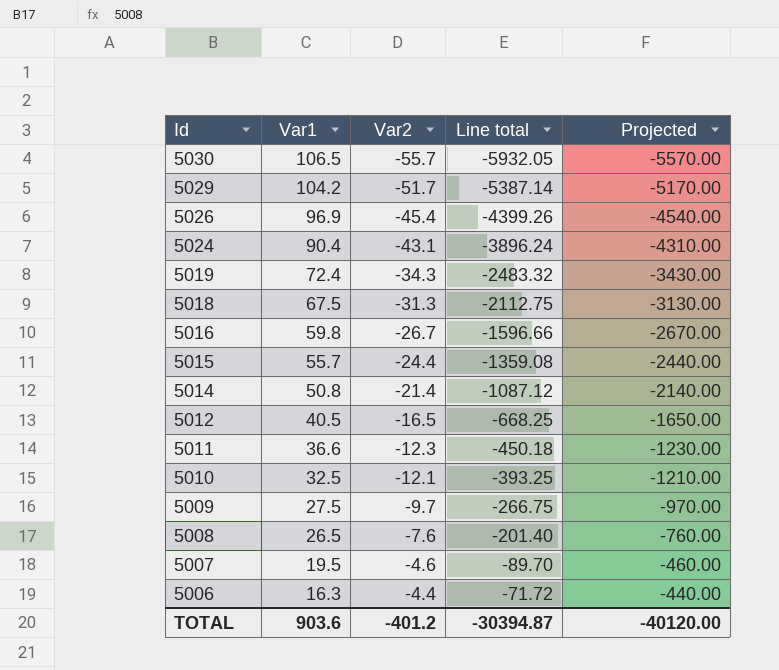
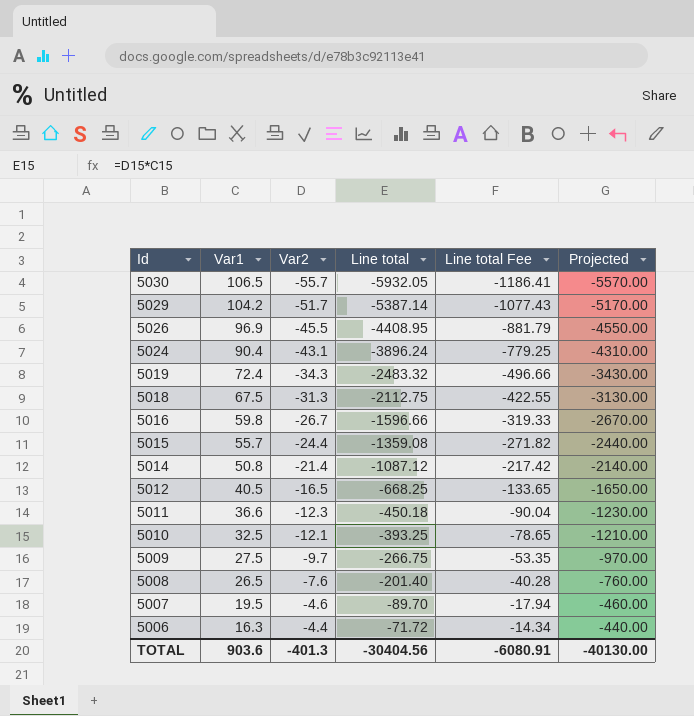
column Line total Fee | formula: none -> [Line total] * 0.2
5026 | Var2: -45.4 -> -45.5
5026 | Line total: -4399.26 -> -4408.95
5026 | Projected: -4540.00 -> -4550.00
TOTAL | Var2: -401.2 -> -401.3
TOTAL | Line total: -30394.87 -> -30404.56
TOTAL | Projected: -40120.00 -> -40130.00

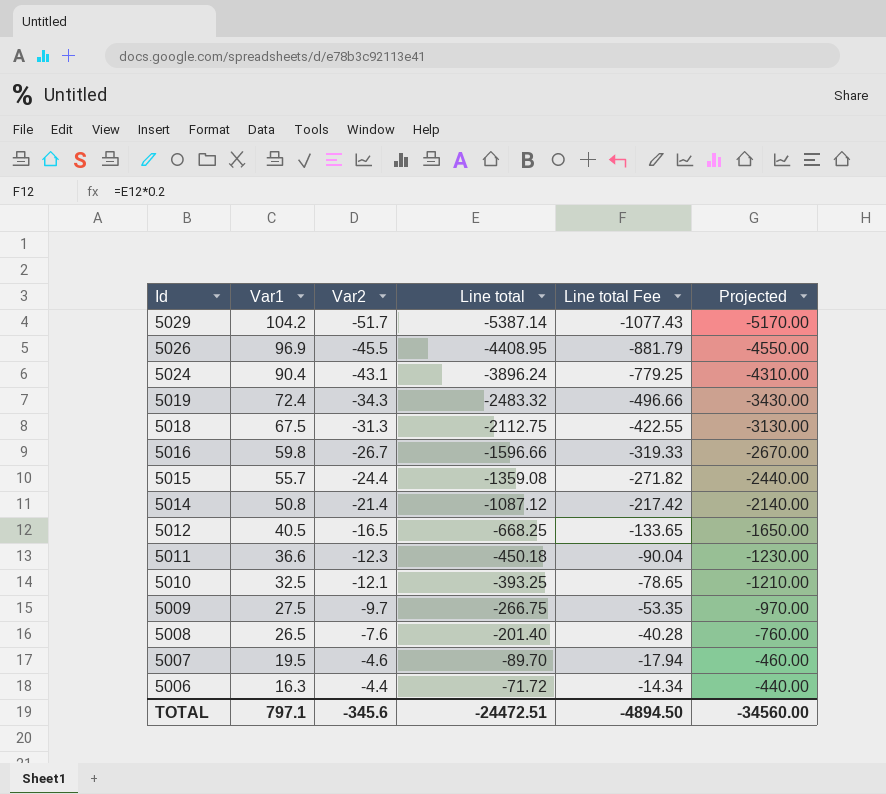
row 5030: 106.5 | -55.7 | -5932.05 | -1186.41 | -5570.00 -> none
TOTAL | Var1: 903.6 -> 797.1
TOTAL | Var2: -401.3 -> -345.6
TOTAL | Line total: -30404.56 -> -24472.51
TOTAL | Line total Fee: -6080.91 -> -4894.50
TOTAL | Projected: -40130.00 -> -34560.00

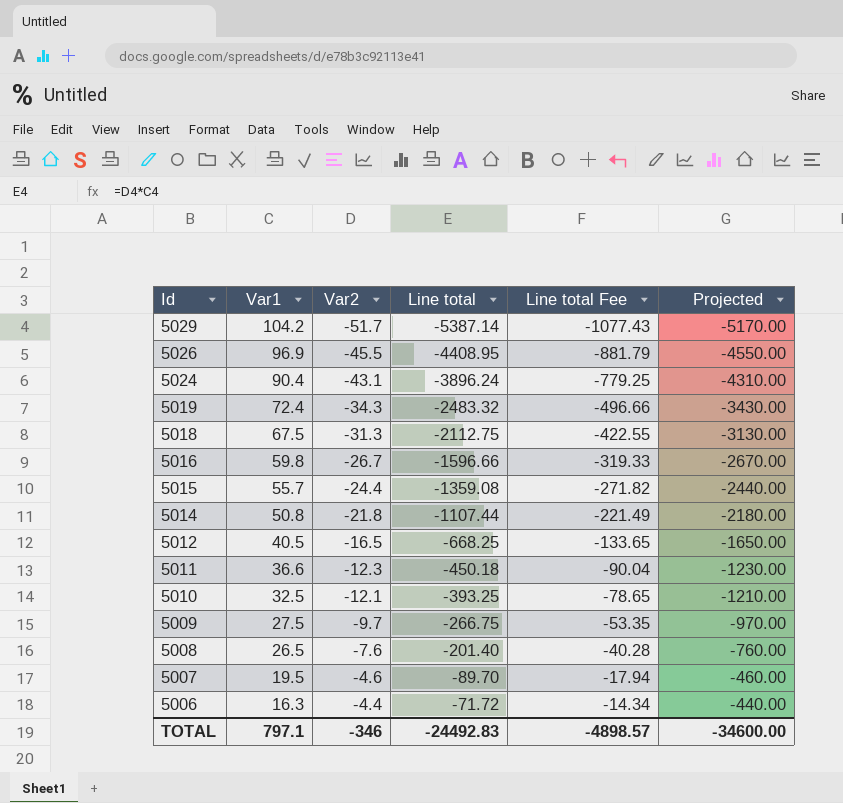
5014 | Var2: -21.4 -> -21.8
5014 | Line total: -1087.12 -> -1107.44
5014 | Line total Fee: -217.42 -> -221.49
5014 | Projected: -2140.00 -> -2180.00
TOTAL | Var2: -345.6 -> -346
TOTAL | Line total: -24472.51 -> -24492.83
TOTAL | Line total Fee: -4894.50 -> -4898.57
TOTAL | Projected: -34560.00 -> -34600.00

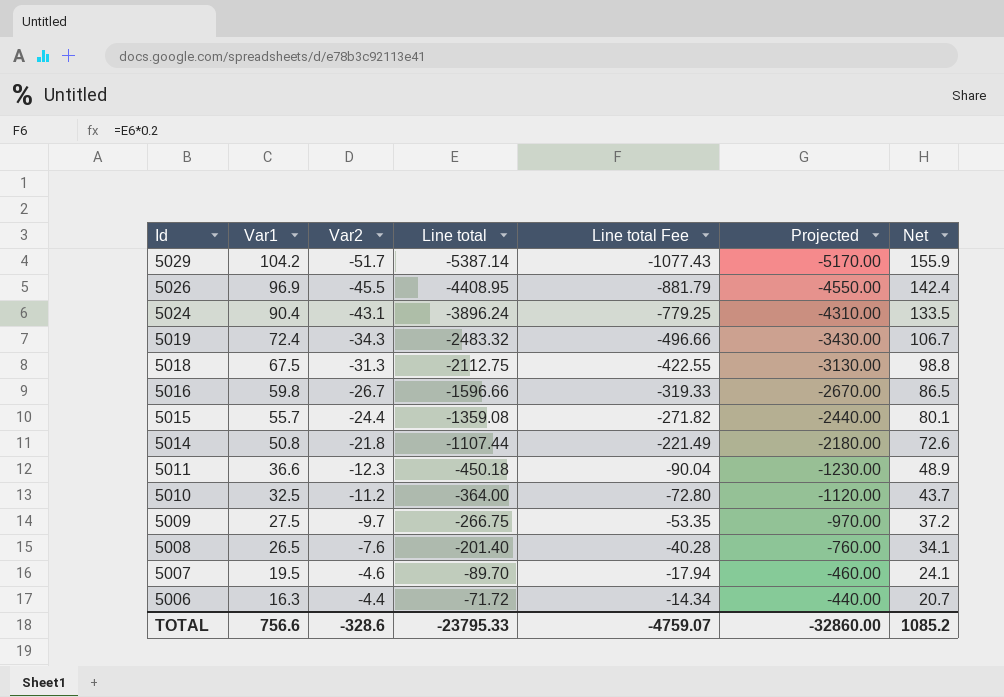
column Net | formula: none -> [Var1] - [Var2]
row 5012: 40.5 | -16.5 | -668.25 | -133.65 | -1650.00 -> none
5010 | Var2: -12.1 -> -11.2
5010 | Line total: -393.25 -> -364.00
5010 | Line total Fee: -78.65 -> -72.80
5010 | Projected: -1210.00 -> -1120.00
TOTAL | Var1: 797.1 -> 756.6
TOTAL | Var2: -346 -> -328.6
TOTAL | Line total: -24492.83 -> -23795.33
TOTAL | Line total Fee: -4898.57 -> -4759.07
TOTAL | Projected: -34600.00 -> -32860.00

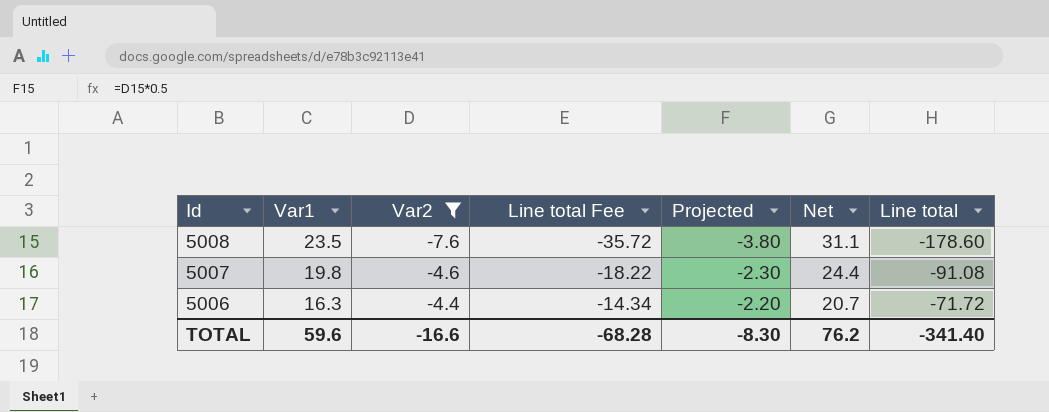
filter: none -> Var2 >= -7.6
column Projected | formula: [Var2] * 100 -> [Var2] * 0.5
column Line total | position: 4 -> 7
5008 | Var1: 26.5 -> 23.5
5008 | Line total Fee: -40.28 -> -35.72
5008 | Net: 34.1 -> 31.1
5008 | Line total: -201.40 -> -178.60
5007 | Var1: 19.5 -> 19.8
5007 | Line total Fee: -17.94 -> -18.22
5007 | Net: 24.1 -> 24.4
5007 | Line total: -89.70 -> -91.08
TOTAL | Var1: 756.6 -> 59.6
TOTAL | Var2: -328.6 -> -16.6
TOTAL | Line total Fee: -4759.07 -> -68.28
TOTAL | Projected: -32860.00 -> -8.30
TOTAL | Net: 1085.2 -> 76.2
TOTAL | Line total: -23795.33 -> -341.40

